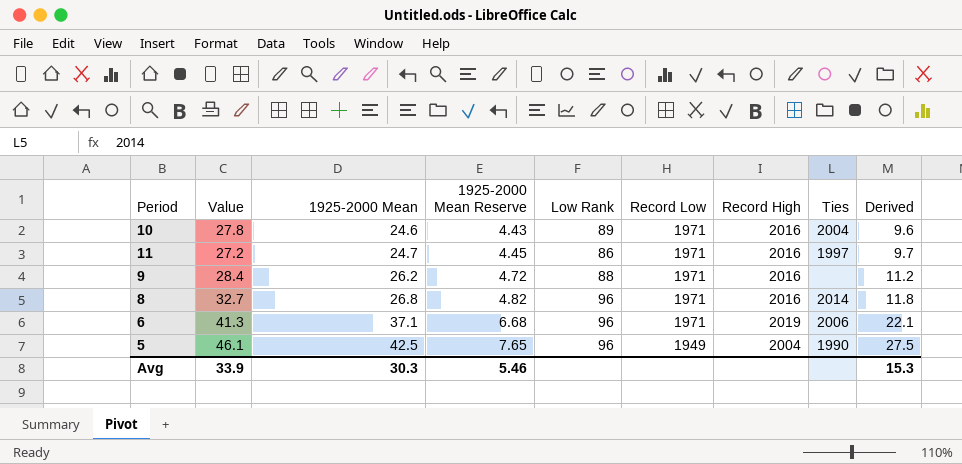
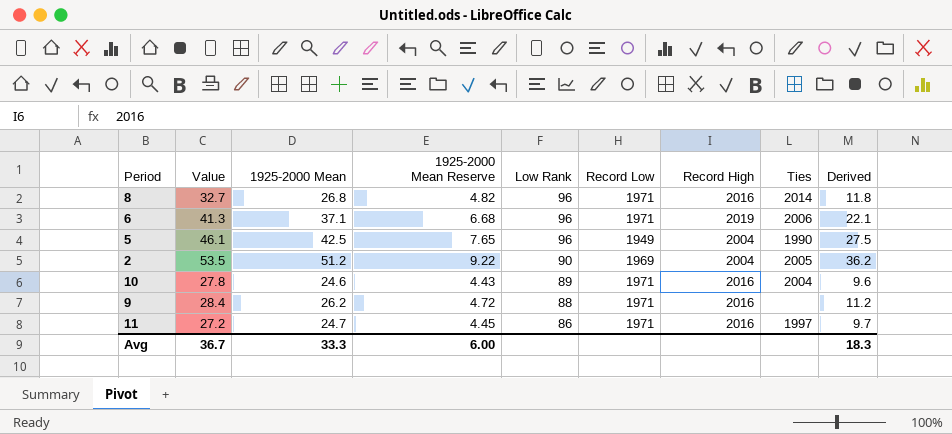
row order: 1925-2000 Mean ascending -> Low Rank descending
row 2: none -> 53.5 | 51.2 | 9.22 | 90 | 1969 | 2004 | 2005 | 36.2
Avg | Value: 33.9 -> 36.7
Avg | 1925-2000 Mean: 30.3 -> 33.3
Avg | 1925-2000 Mean Reserve: 5.46 -> 6.00
Avg | Derived: 15.3 -> 18.3

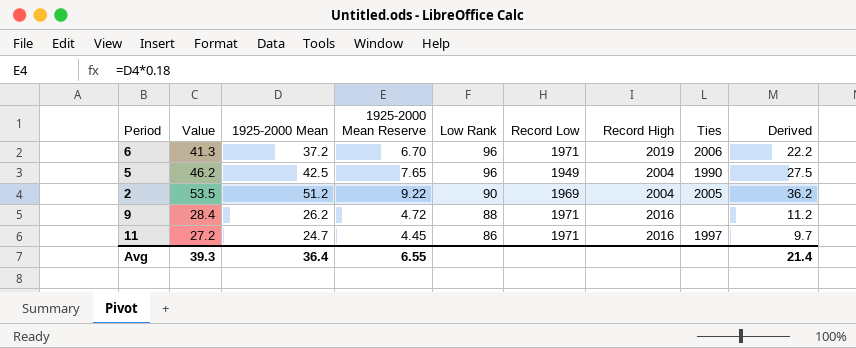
row 8: 32.7 | 26.8 | 4.82 | 96 | 1971 | 2016 | 2014 | 11.8 -> none
row 10: 27.8 | 24.6 | 4.43 | 89 | 1971 | 2016 | 2004 | 9.6 -> none
6 | 1925-2000 Mean: 37.1 -> 37.2
6 | 1925-2000 Mean Reserve: 6.68 -> 6.70
6 | Derived: 22.1 -> 22.2
5 | Value: 46.1 -> 46.2
Avg | Value: 36.7 -> 39.3
Avg | 1925-2000 Mean: 33.3 -> 36.4
Avg | 1925-2000 Mean Reserve: 6.00 -> 6.55
Avg | Derived: 18.3 -> 21.4

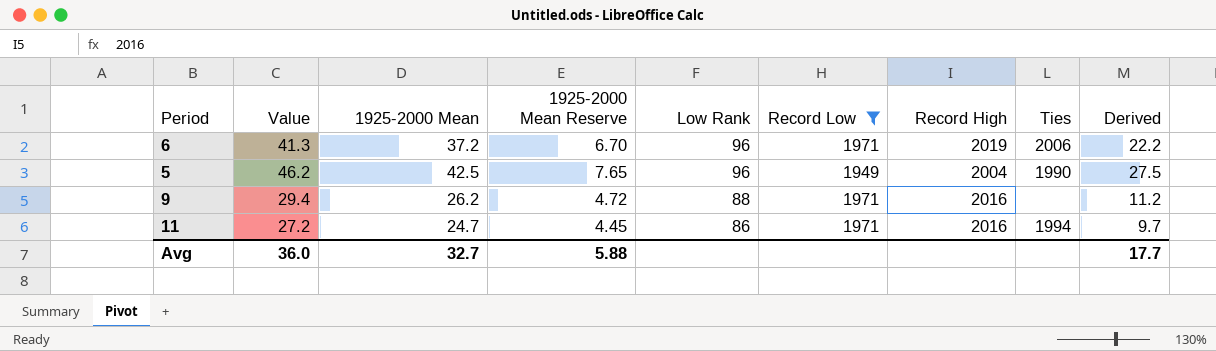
filter: none -> Record Low != 1969
9 | Value: 28.4 -> 29.4
11 | Ties: 1997 -> 1994
Avg | Value: 39.3 -> 36.0
Avg | 1925-2000 Mean: 36.4 -> 32.7
Avg | 1925-2000 Mean Reserve: 6.55 -> 5.88
Avg | Derived: 21.4 -> 17.7

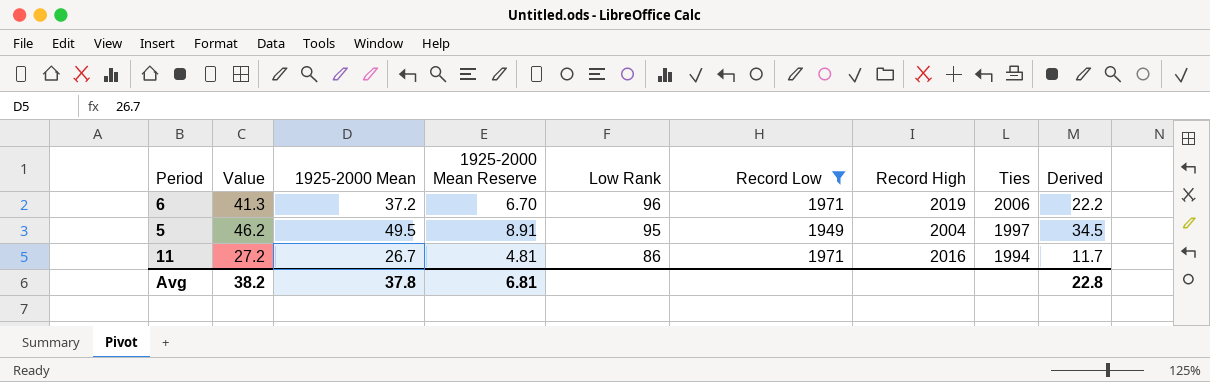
row 9: 29.4 | 26.2 | 4.72 | 88 | 1971 | 2016 | none | 11.2 -> none
5 | 1925-2000 Mean: 42.5 -> 49.5
5 | 1925-2000 Mean Reserve: 7.65 -> 8.91
5 | Low Rank: 96 -> 95
5 | Ties: 1990 -> 1997
5 | Derived: 27.5 -> 34.5
11 | 1925-2000 Mean: 24.7 -> 26.7
11 | 1925-2000 Mean Reserve: 4.45 -> 4.81
11 | Derived: 9.7 -> 11.7
Avg | Value: 36.0 -> 38.2
Avg | 1925-2000 Mean: 32.7 -> 37.8
Avg | 1925-2000 Mean Reserve: 5.88 -> 6.81
Avg | Derived: 17.7 -> 22.8

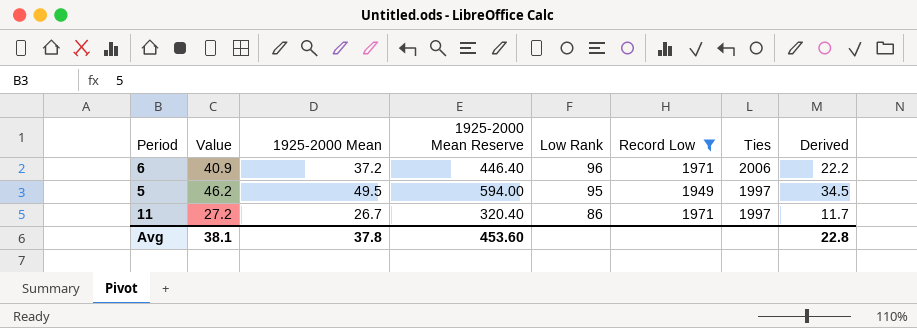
column Record High | position: 7 -> none
column 1925-2000 Mean Reserve | formula: [1925-2000 Mean] * 0.18 -> [1925-2000 Mean] * 12
6 | Value: 41.3 -> 40.9
11 | Ties: 1994 -> 1997
Avg | Value: 38.2 -> 38.1
Avg | 1925-2000 Mean Reserve: 6.81 -> 453.60

